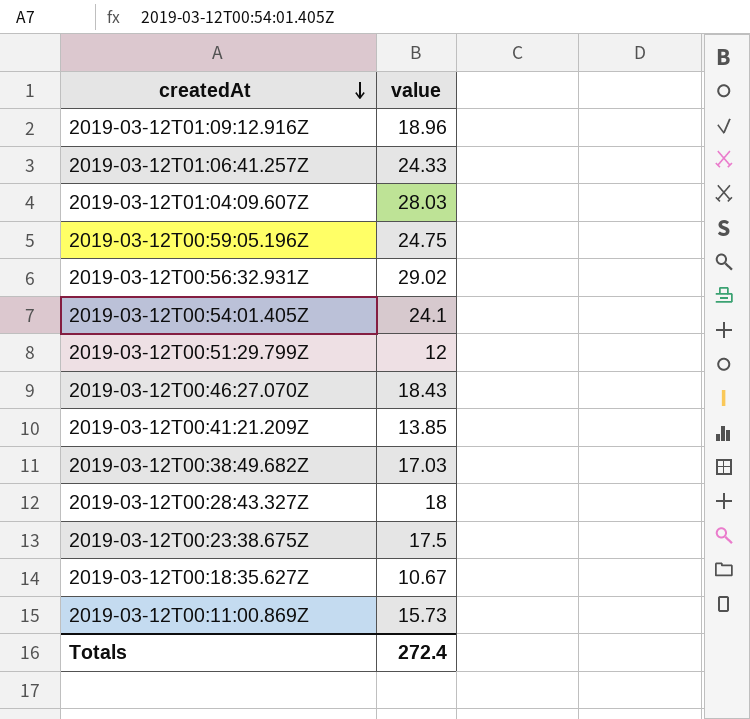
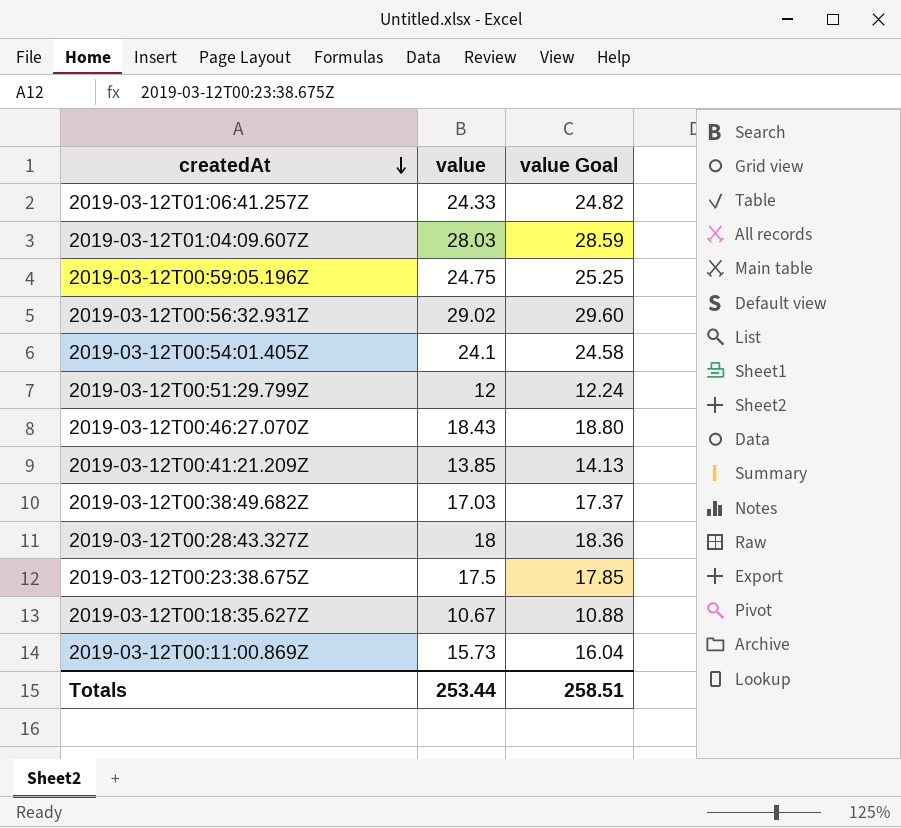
column value Goal | formula: none -> [value] * 1.02
row 2019-03-12T01:09:12.916Z: 18.96 -> none
Totals | value: 272.4 -> 253.44

